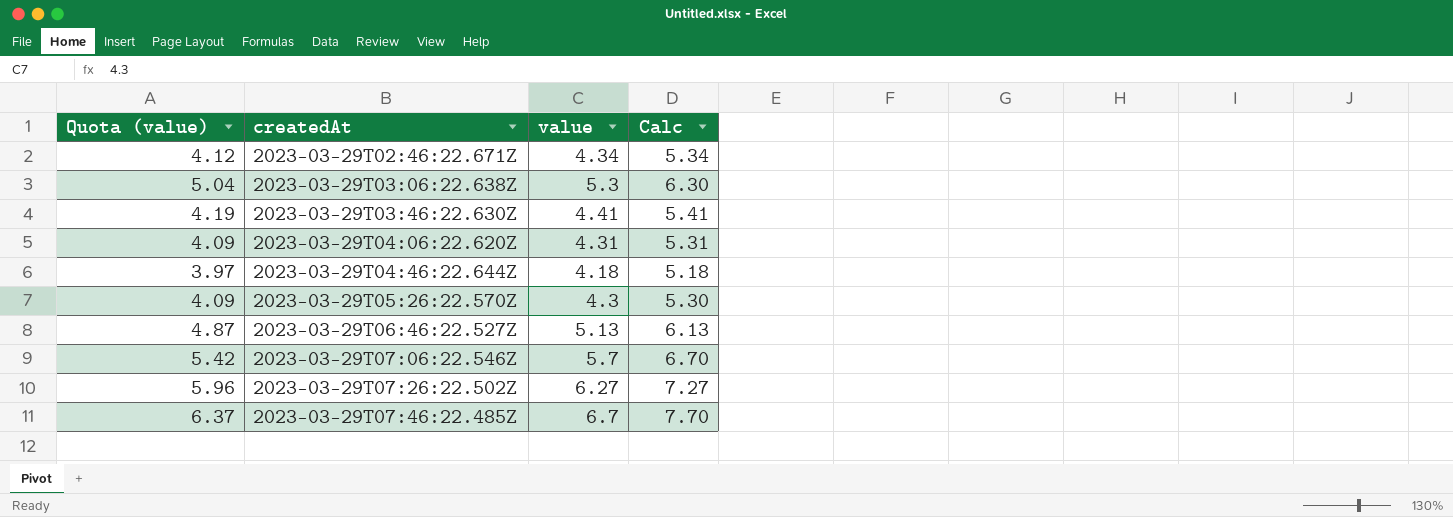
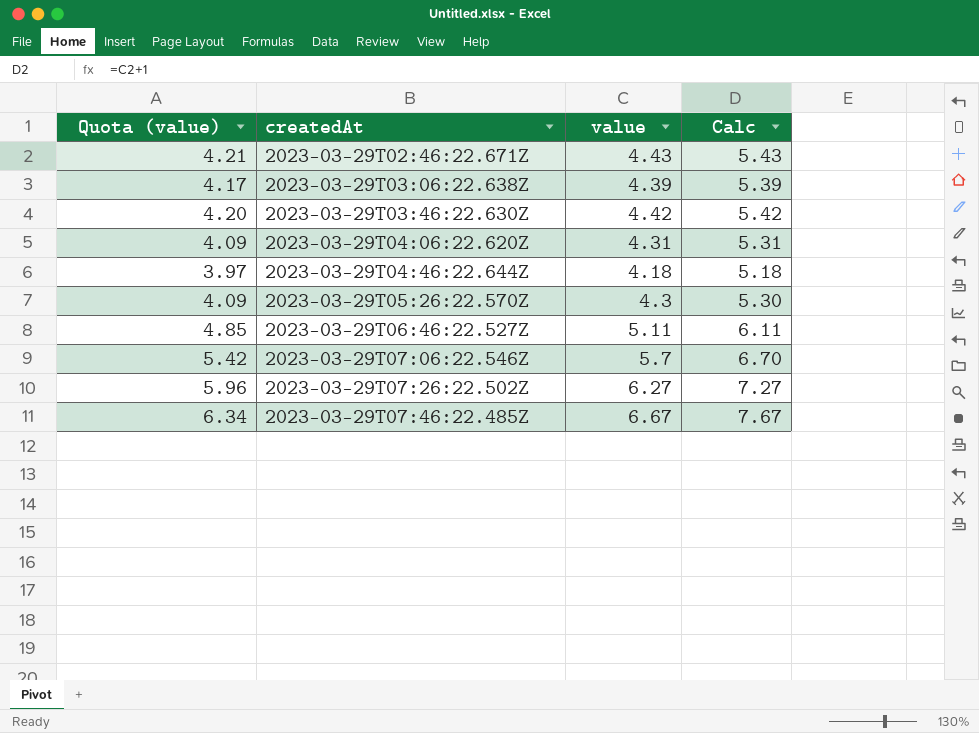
2023-03-29T02:46:22.671Z | Quota (value): 4.12 -> 4.21
2023-03-29T02:46:22.671Z | value: 4.34 -> 4.43
2023-03-29T02:46:22.671Z | Calc: 5.34 -> 5.43
2023-03-29T03:06:22.638Z | Quota (value): 5.04 -> 4.17
2023-03-29T03:06:22.638Z | value: 5.3 -> 4.39
2023-03-29T03:06:22.638Z | Calc: 6.30 -> 5.39
2023-03-29T03:46:22.630Z | Quota (value): 4.19 -> 4.20
2023-03-29T03:46:22.630Z | value: 4.41 -> 4.42
2023-03-29T03:46:22.630Z | Calc: 5.41 -> 5.42
2023-03-29T06:46:22.527Z | Quota (value): 4.87 -> 4.85
2023-03-29T06:46:22.527Z | value: 5.13 -> 5.11
2023-03-29T06:46:22.527Z | Calc: 6.13 -> 6.11
2023-03-29T07:46:22.485Z | Quota (value): 6.37 -> 6.34
2023-03-29T07:46:22.485Z | value: 6.7 -> 6.67
2023-03-29T07:46:22.485Z | Calc: 7.70 -> 7.67

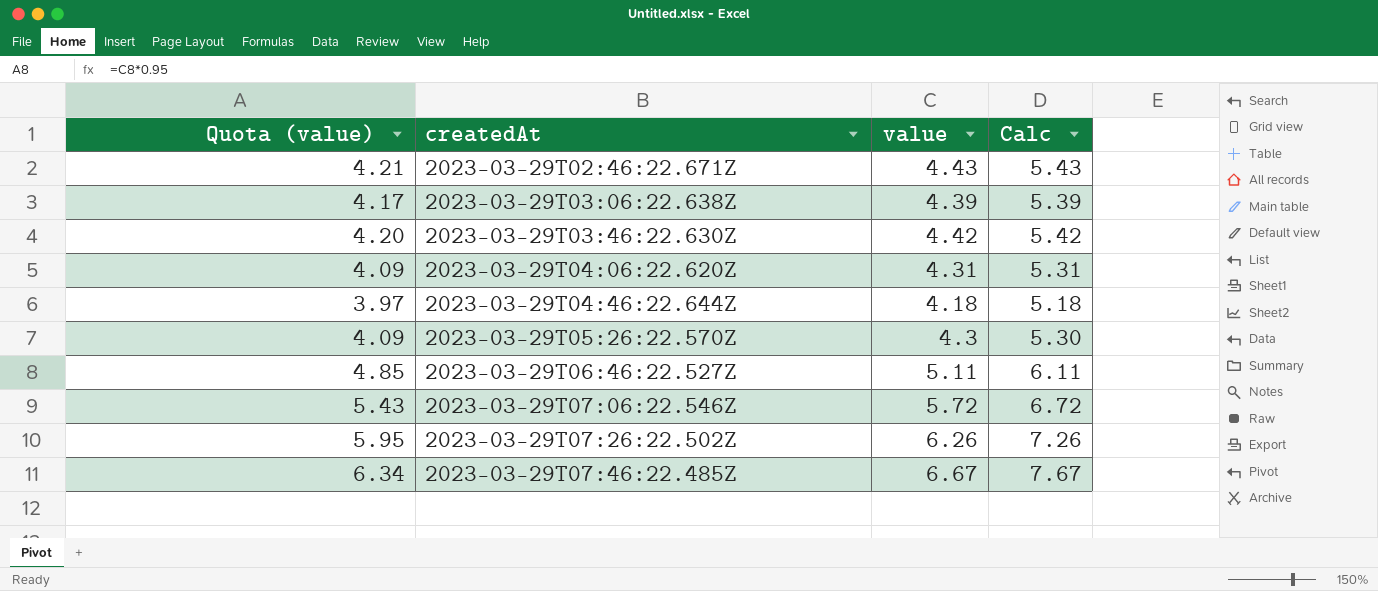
2023-03-29T07:06:22.546Z | Quota (value): 5.42 -> 5.43
2023-03-29T07:06:22.546Z | value: 5.7 -> 5.72
2023-03-29T07:06:22.546Z | Calc: 6.70 -> 6.72
2023-03-29T07:26:22.502Z | Quota (value): 5.96 -> 5.95
2023-03-29T07:26:22.502Z | value: 6.27 -> 6.26
2023-03-29T07:26:22.502Z | Calc: 7.27 -> 7.26

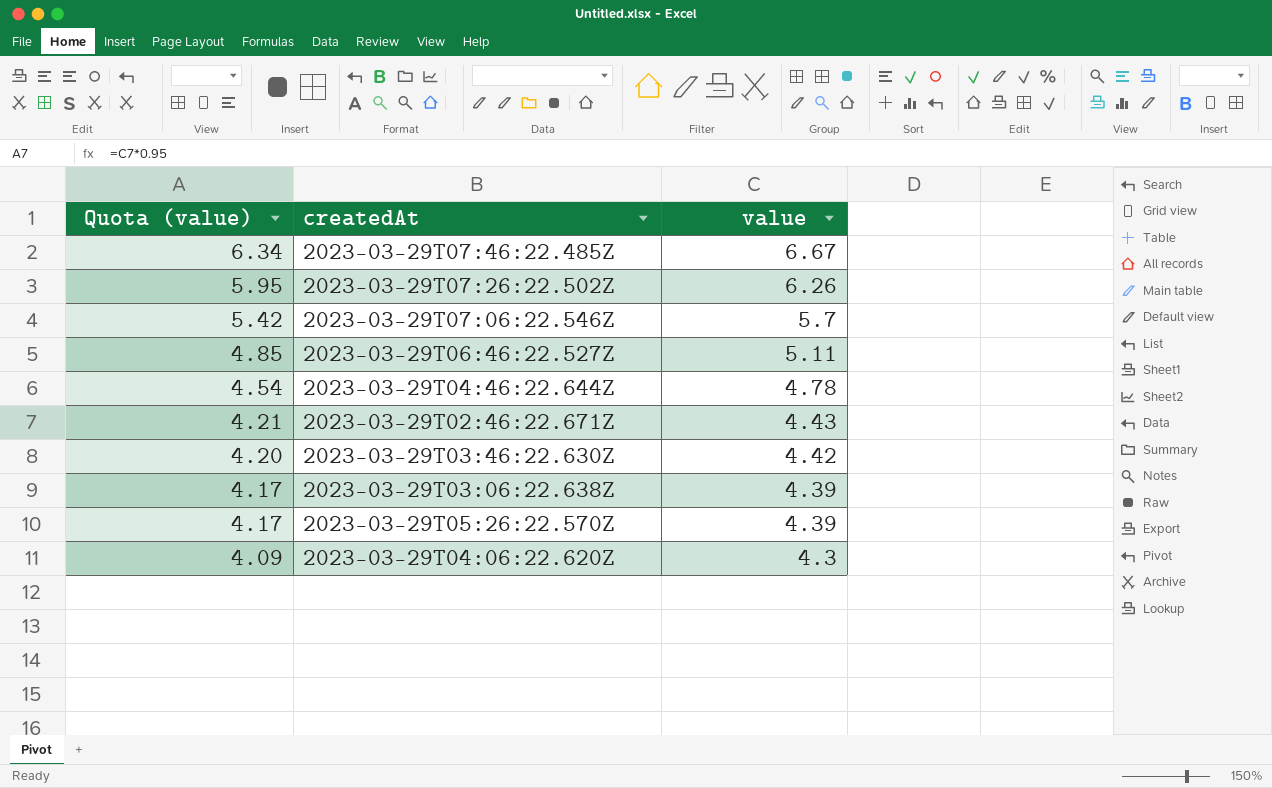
row order: createdAt ascending -> Quota (value) descending
column Calc | formula: [value] + 1 -> none
2023-03-29T07:06:22.546Z | Quota (value): 5.43 -> 5.42
2023-03-29T07:06:22.546Z | value: 5.72 -> 5.7
2023-03-29T04:46:22.644Z | Quota (value): 3.97 -> 4.54
2023-03-29T04:46:22.644Z | value: 4.18 -> 4.78
2023-03-29T05:26:22.570Z | Quota (value): 4.09 -> 4.17
2023-03-29T05:26:22.570Z | value: 4.3 -> 4.39
2023-03-29T04:06:22.620Z | value: 4.31 -> 4.3

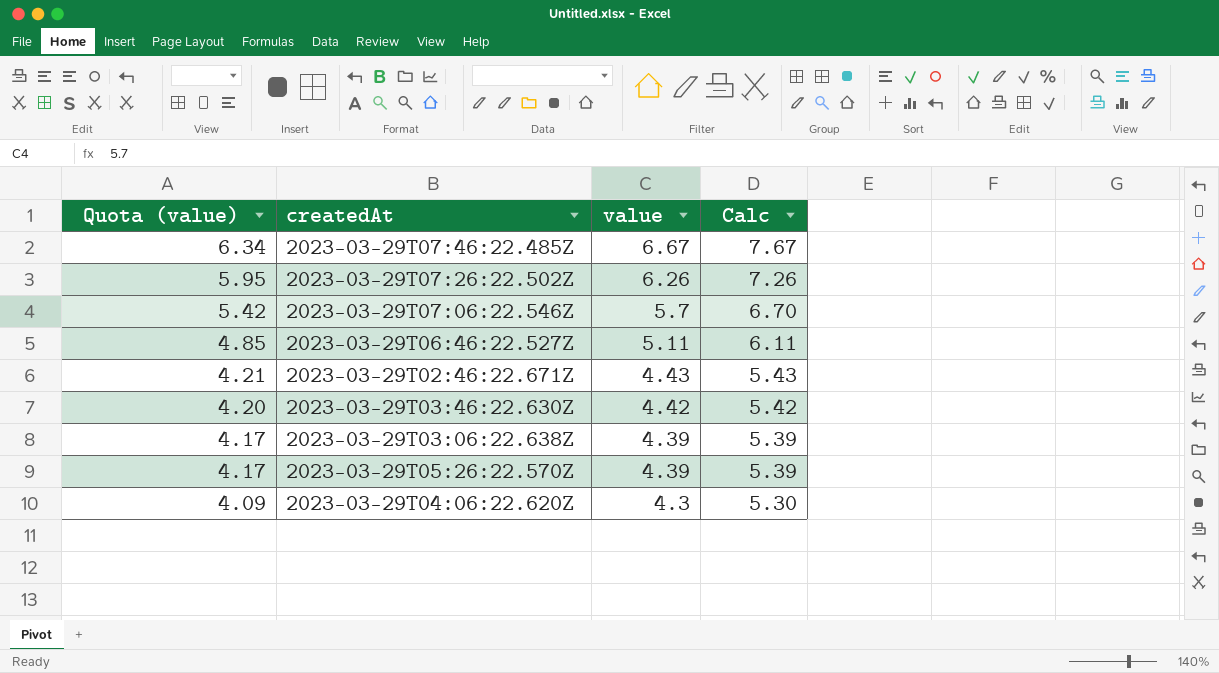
column Calc | formula: none -> [value] + 1
row 2023-03-29T04:46:22.644Z: 4.54 | 4.78 -> none

